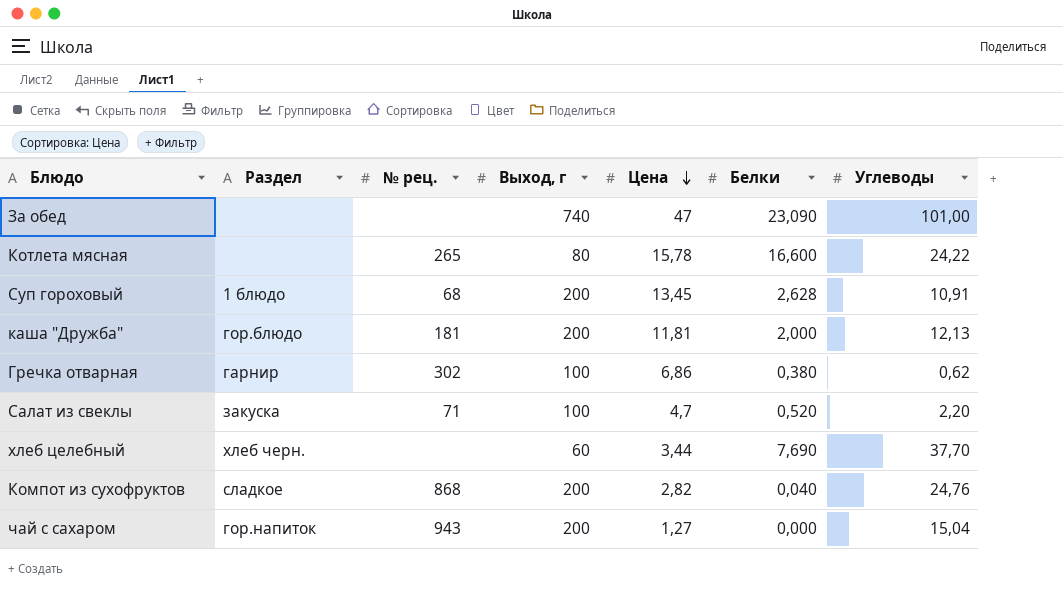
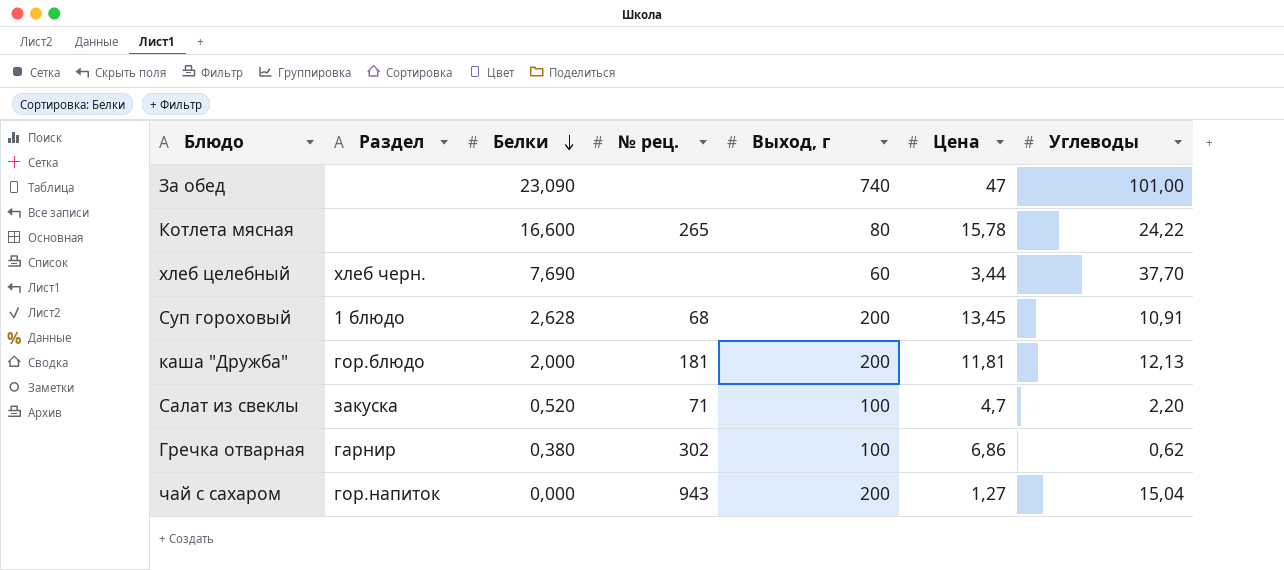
row order: Цена descending -> Белки descending
column Белки | position: 6 -> 3
row Компот из сухофруктов: сладкое | 868 | 200 | 2,82 | 0,040 | 24,76 -> none

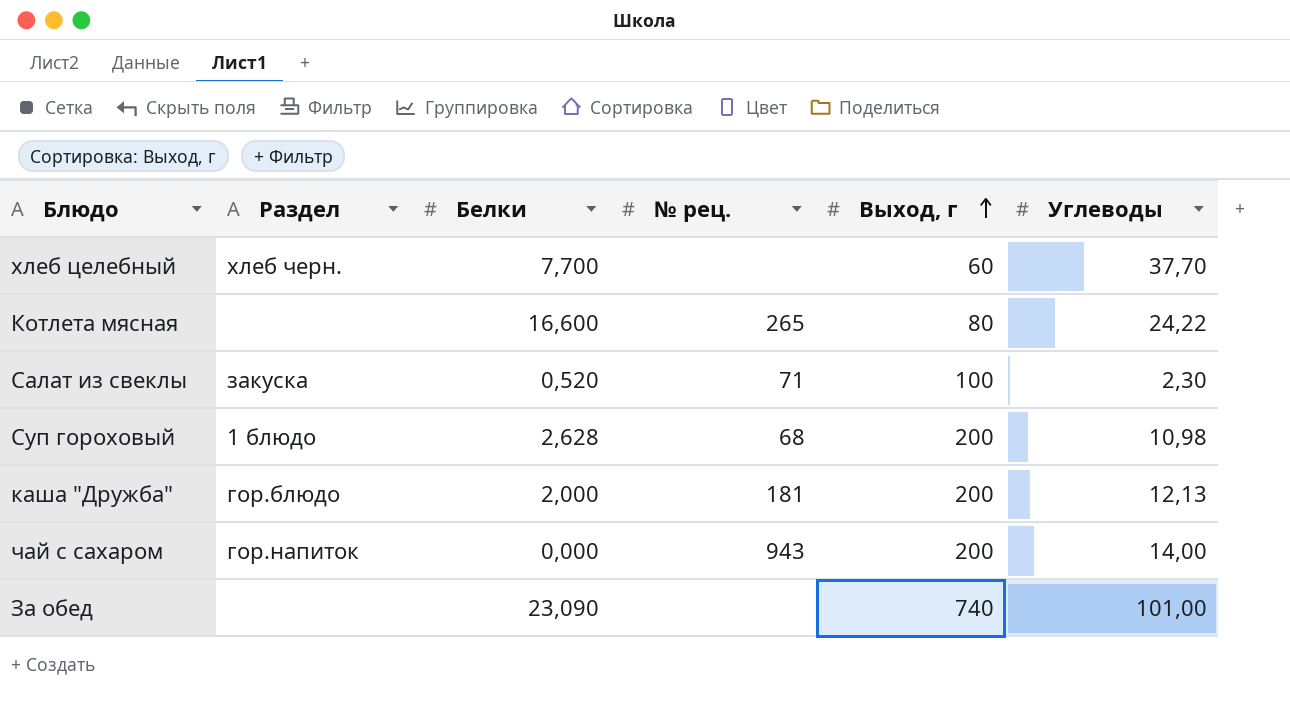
row order: Белки descending -> Выход, г ascending
column Цена | position: 6 -> none
row Гречка отварная: гарнир | 0,380 | 302 | 100 | 6,86 | 0,62 -> none
хлеб целебный | Белки: 7,690 -> 7,700
Салат из свеклы | Углеводы: 2,20 -> 2,30
Суп гороховый | Углеводы: 10,91 -> 10,98
чай с сахаром | Углеводы: 15,04 -> 14,00

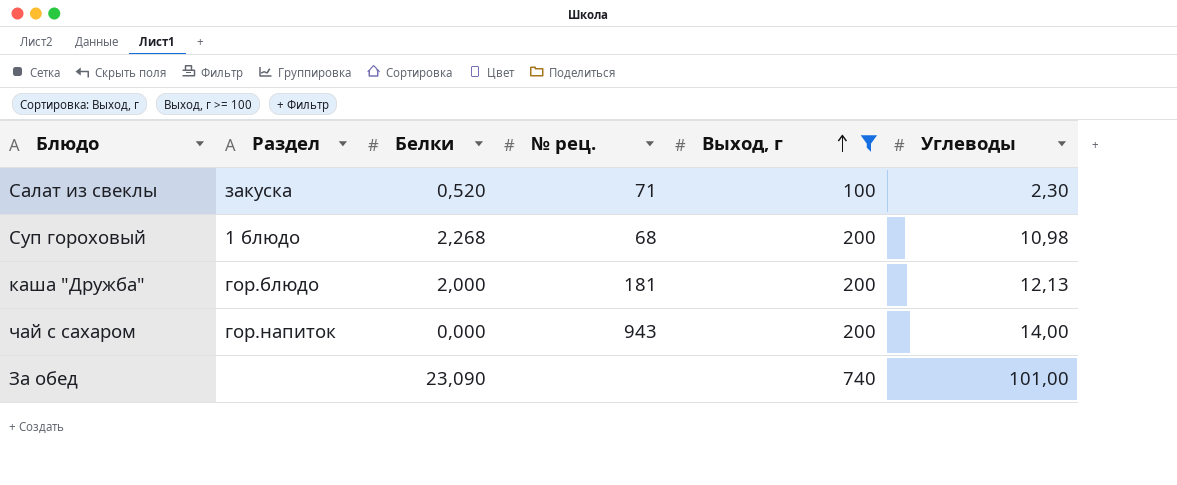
filter: none -> Выход, г >= 100
Суп гороховый | Белки: 2,628 -> 2,268

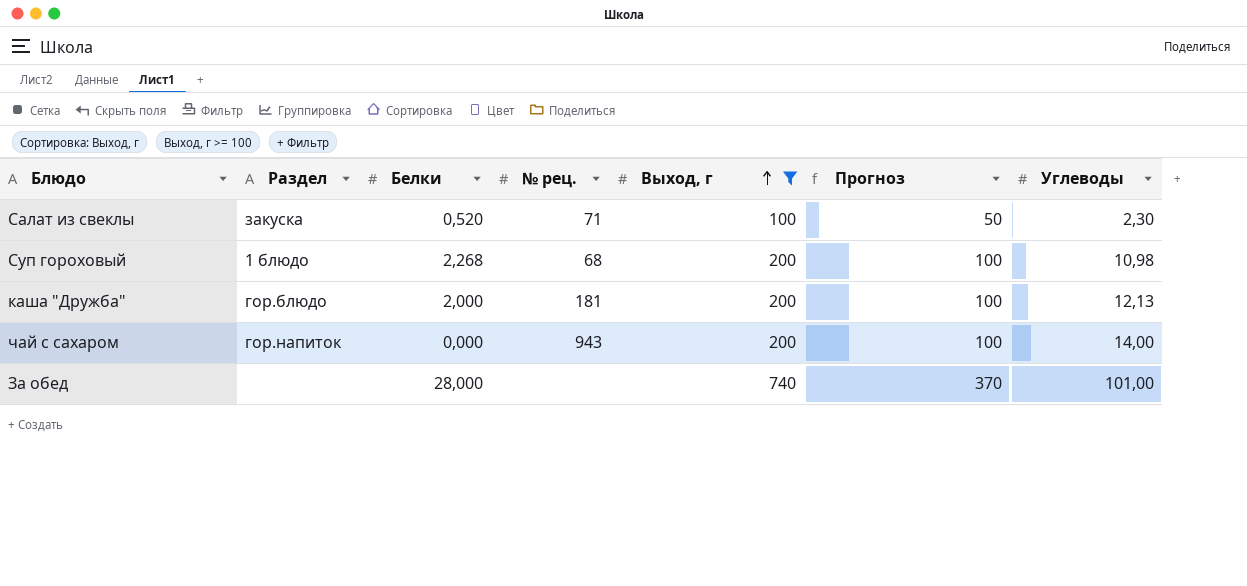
column Прогноз | formula: none -> [Выход, г] * 0,5
За обед | Белки: 23,090 -> 28,000

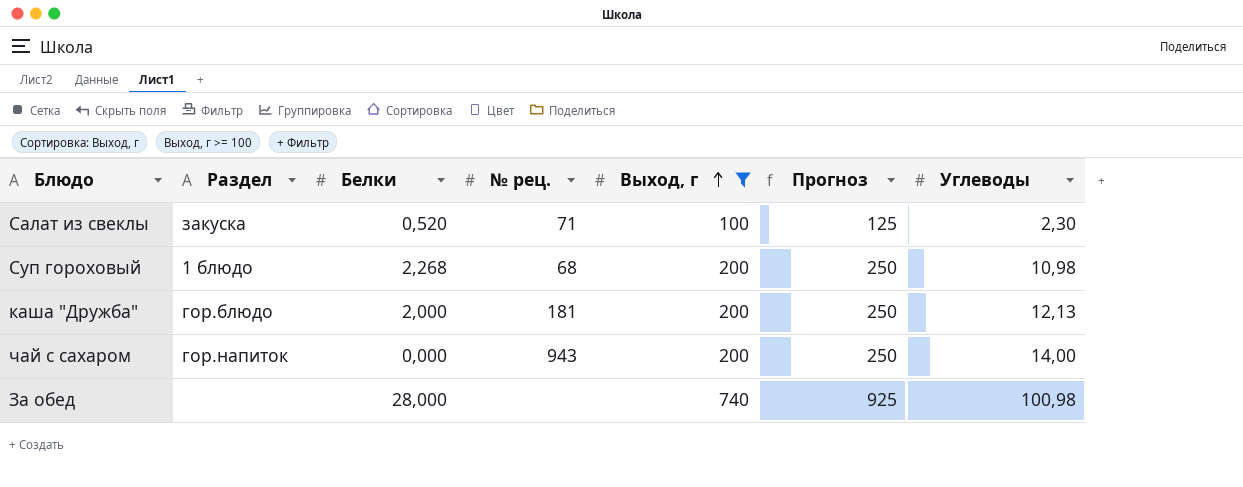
column Прогноз | formula: [Выход, г] * 0,5 -> [Выход, г] * 1,25
За обед | Углеводы: 101,00 -> 100,98

